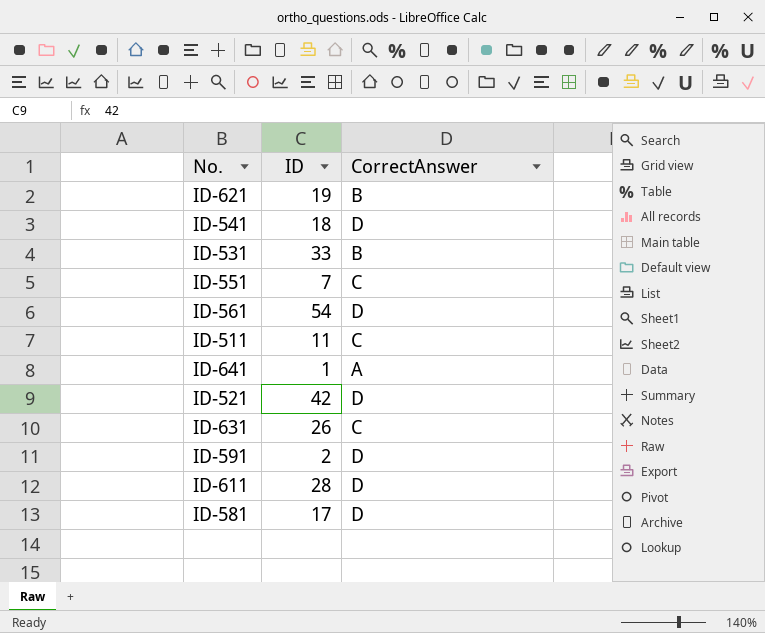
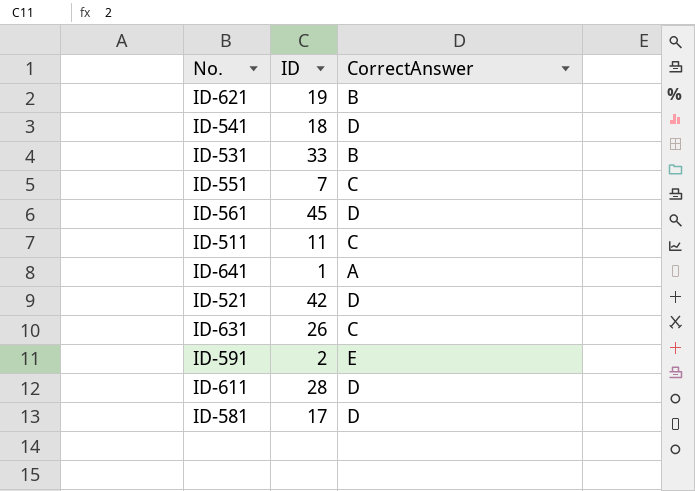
ID-561 | ID: 54 -> 45
ID-591 | CorrectAnswer: D -> E

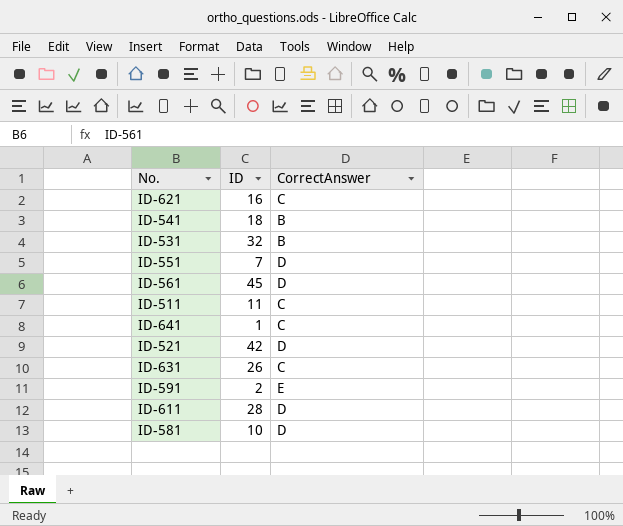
ID-621 | ID: 19 -> 16
ID-621 | CorrectAnswer: B -> C
ID-541 | CorrectAnswer: D -> B
ID-531 | ID: 33 -> 32
ID-551 | CorrectAnswer: C -> D
ID-641 | CorrectAnswer: A -> C
ID-581 | ID: 17 -> 10

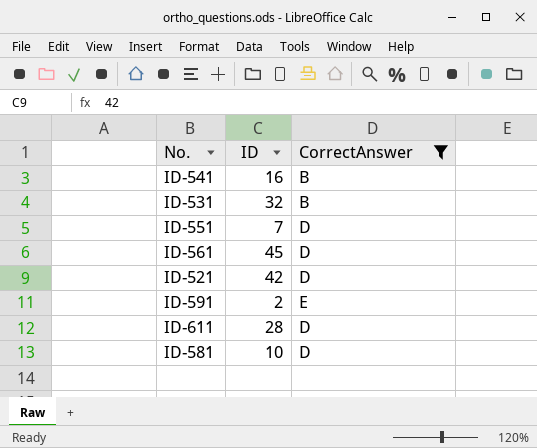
filter: none -> CorrectAnswer != C
ID-541 | ID: 18 -> 16

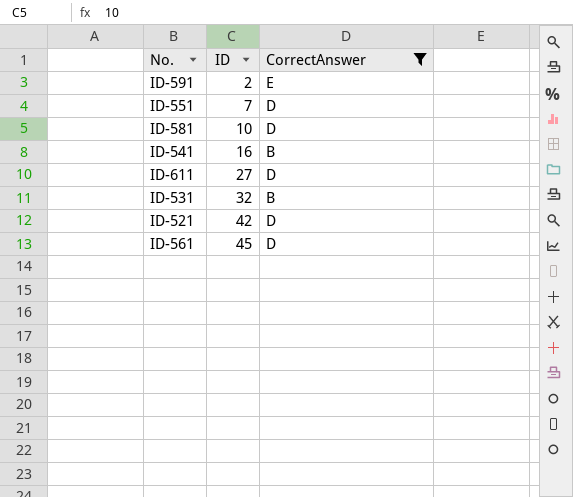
row order: none -> ID ascending
ID-611 | ID: 28 -> 27

